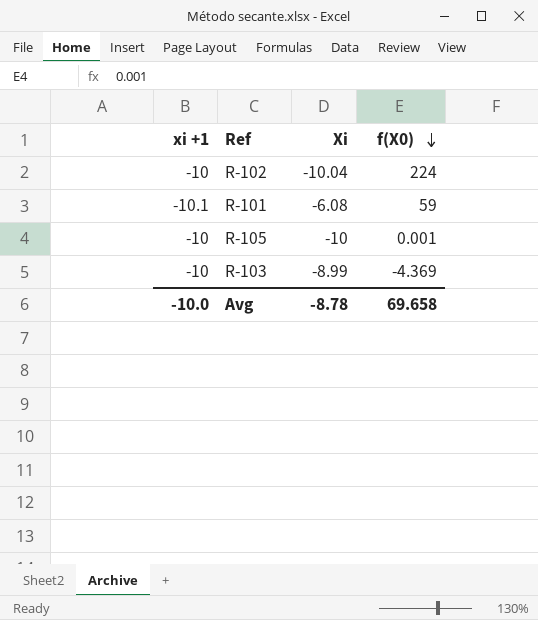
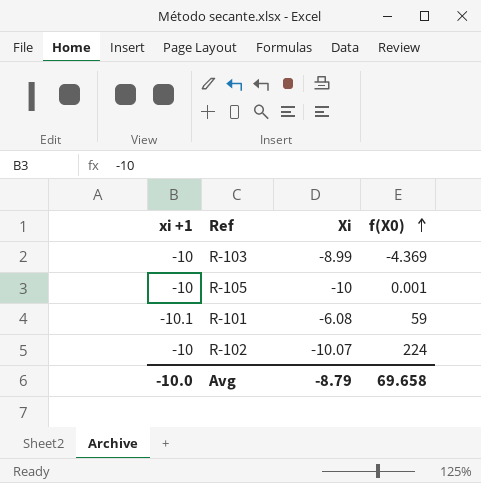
row order: f(X0) descending -> f(X0) ascending
R-102 | Xi: -10.04 -> -10.07
Avg | Xi: -8.78 -> -8.79

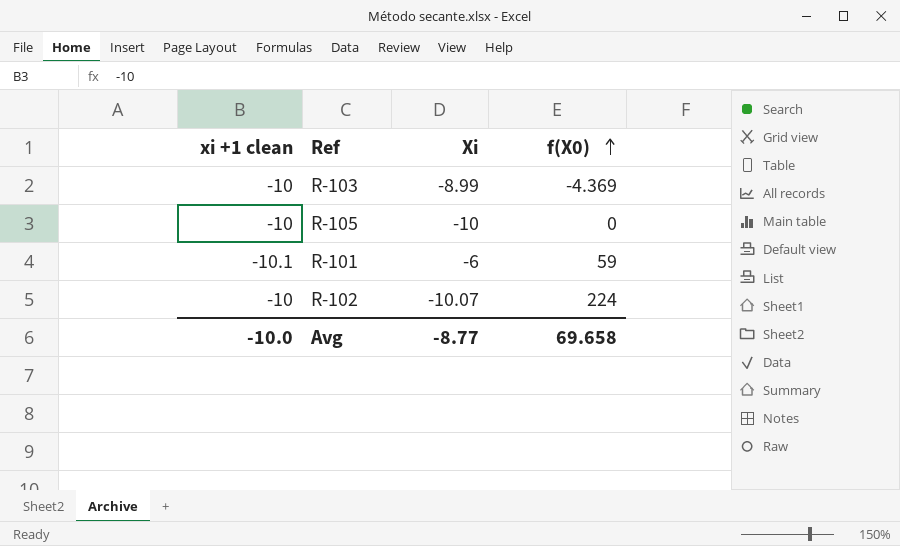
column name: xi +1 -> xi +1 clean
R-105 | f(X0): 0.001 -> 0
R-101 | Xi: -6.08 -> -6
Avg | Xi: -8.79 -> -8.77

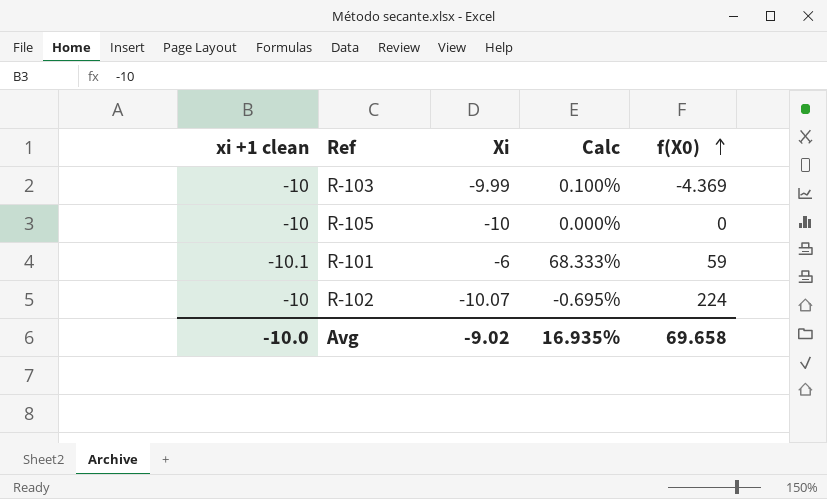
column Calc | formula: none -> ([xi +1 clean] - [Xi]) / [Xi]
R-103 | Xi: -8.99 -> -9.99
Avg | Xi: -8.77 -> -9.02

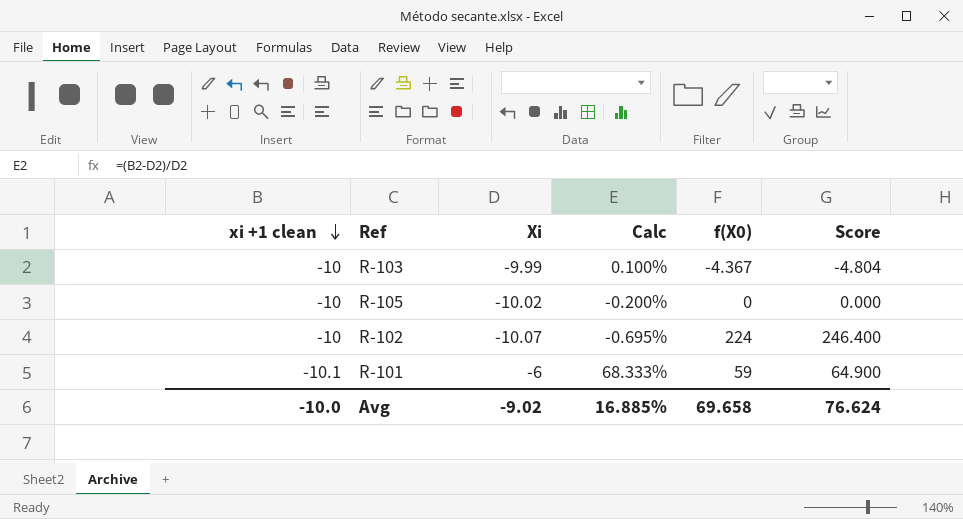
row order: f(X0) ascending -> xi +1 clean descending
column Score | formula: none -> [f(X0)] * 1.1
R-103 | f(X0): -4.369 -> -4.367
R-105 | Xi: -10 -> -10.02
R-105 | Calc: 0.000% -> -0.200%
Avg | Calc: 16.935% -> 16.885%

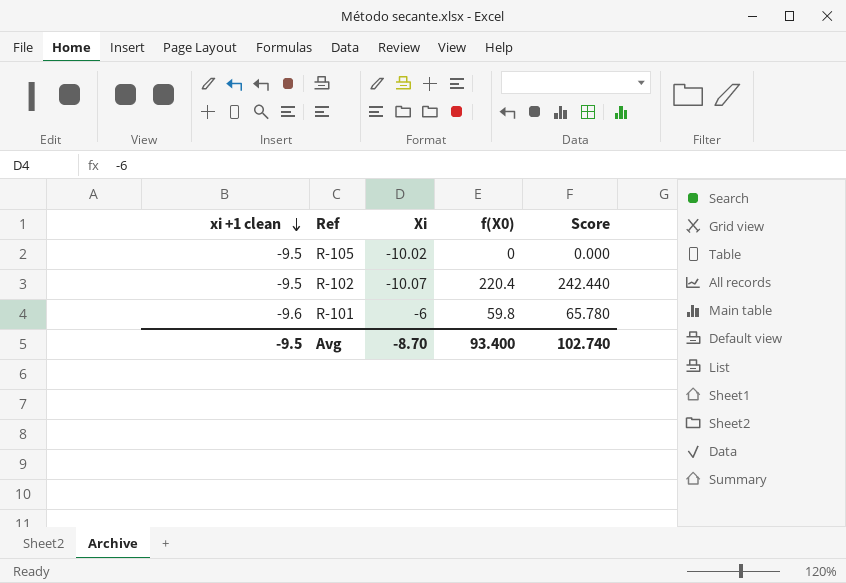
column Calc | formula: ([xi +1 clean] - [Xi]) / [Xi] -> none
row R-103: -10 | -9.99 | 0.100% | -4.367 | -4.804 -> none
R-105 | xi +1 clean: -10 -> -9.5
R-102 | xi +1 clean: -10 -> -9.5
R-102 | f(X0): 224 -> 220.4
R-102 | Score: 246.400 -> 242.440
R-101 | xi +1 clean: -10.1 -> -9.6
R-101 | f(X0): 59 -> 59.8
R-101 | Score: 64.900 -> 65.780
Avg | xi +1 clean: -10.0 -> -9.5
Avg | Xi: -9.02 -> -8.70
Avg | f(X0): 69.658 -> 93.400
Avg | Score: 76.624 -> 102.740

